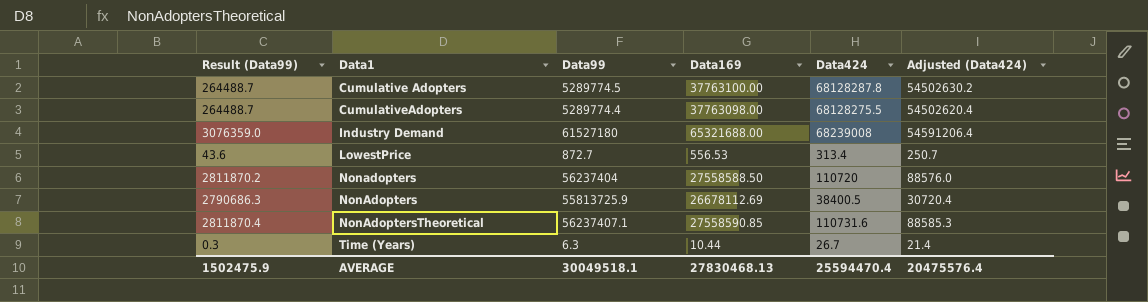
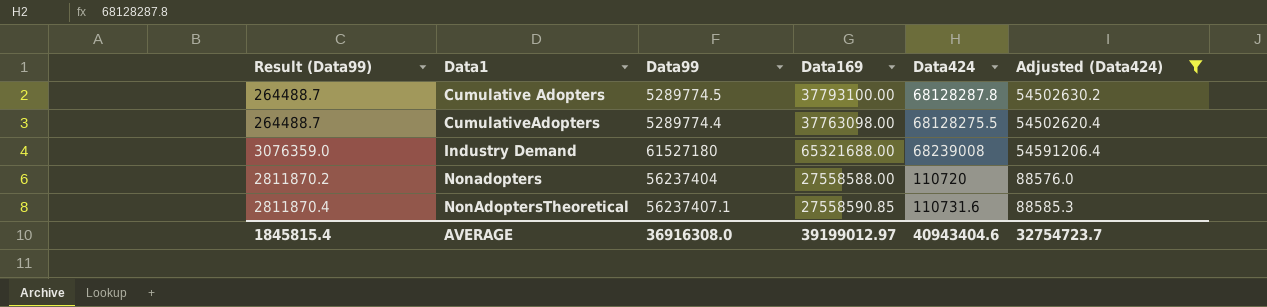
filter: none -> Adjusted (Data424) >= 88576.0
Cumulative Adopters | Data169: 37763100.00 -> 37793100.00
Nonadopters | Data169: 27558588.50 -> 27558588.00
AVERAGE | Result (Data99): 1502475.9 -> 1845815.4
AVERAGE | Data99: 30049518.1 -> 36916308.0
AVERAGE | Data169: 27830468.13 -> 39199012.97
AVERAGE | Data424: 25594470.4 -> 40943404.6
AVERAGE | Adjusted (Data424): 20475576.4 -> 32754723.7

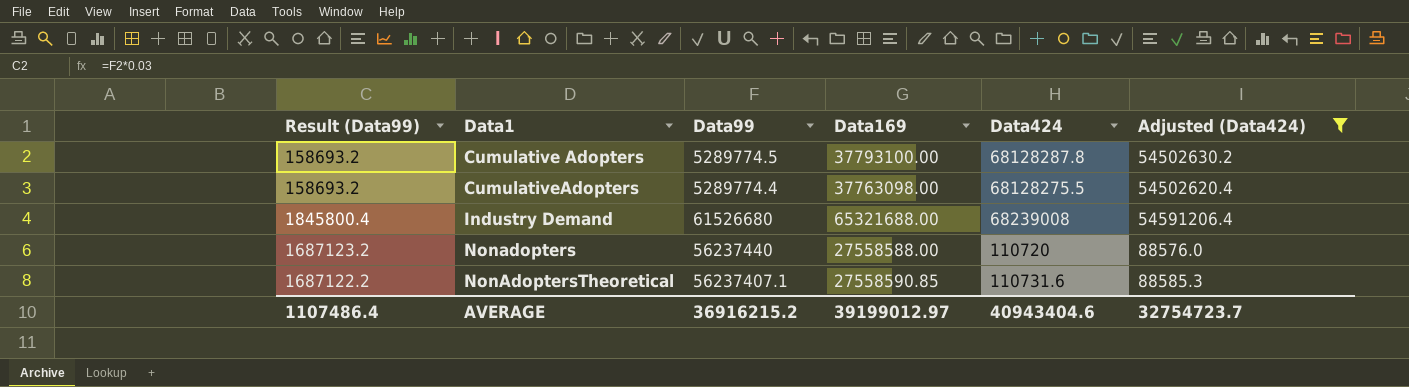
column Result (Data99) | formula: [Data99] * 0.05 -> [Data99] * 0.03
Industry Demand | Data99: 61527180 -> 61526680
Nonadopters | Data99: 56237404 -> 56237440
AVERAGE | Result (Data99): 1845815.4 -> 1107486.4
AVERAGE | Data99: 36916308.0 -> 36916215.2

